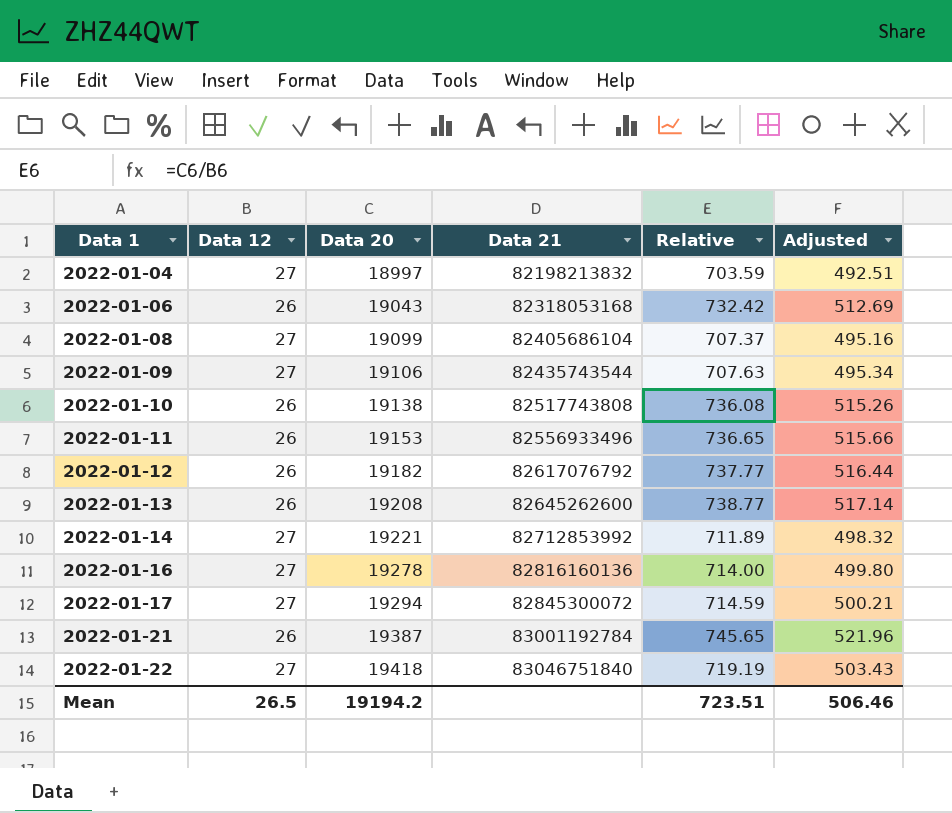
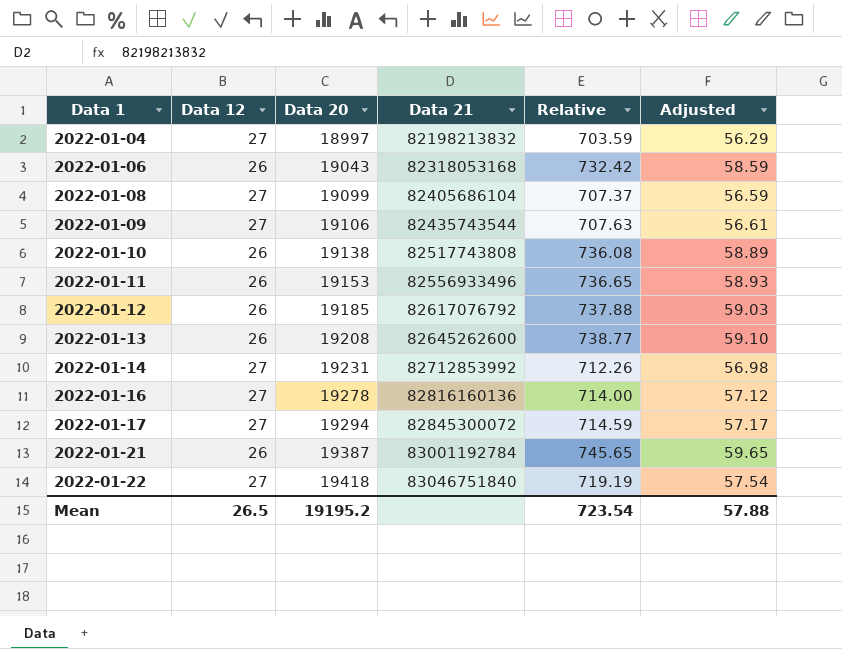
column Adjusted | formula: [Relative] * 0.7 -> [Relative] * 0.08
2022-01-12 | Data 20: 19182 -> 19185
2022-01-12 | Relative: 737.77 -> 737.88
2022-01-14 | Data 20: 19221 -> 19231
2022-01-14 | Relative: 711.89 -> 712.26
Mean | Data 20: 19194.2 -> 19195.2
Mean | Relative: 723.51 -> 723.54
Mean | Adjusted: 506.46 -> 57.88

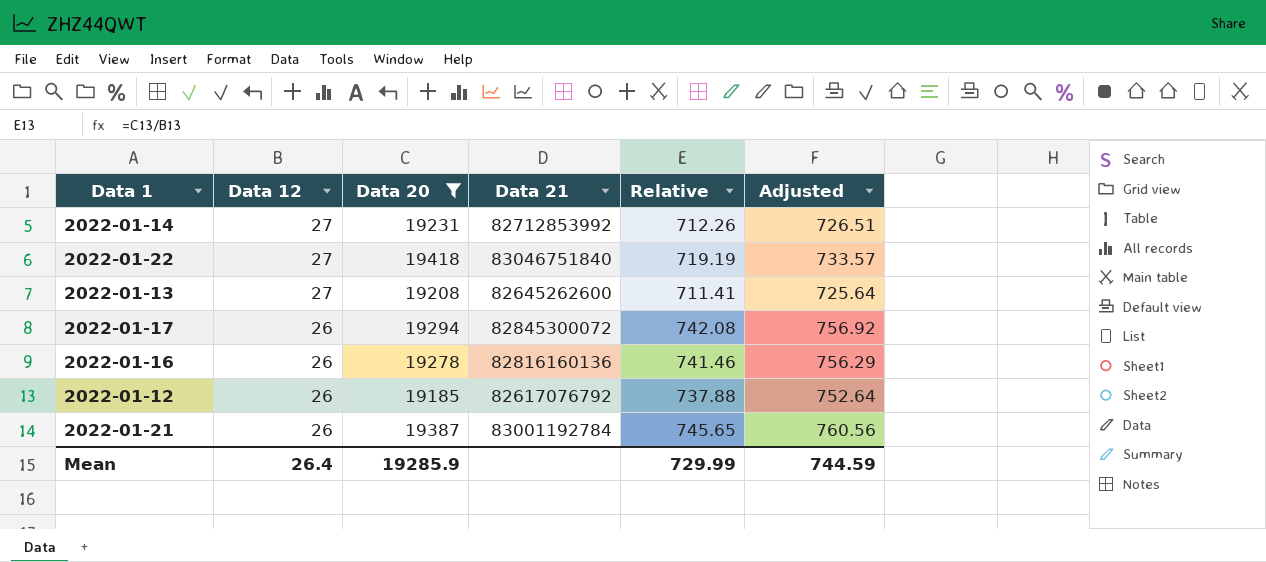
filter: none -> Data 20 >= 19185
row order: Data 1 ascending -> Data 12 descending
column Adjusted | formula: [Relative] * 0.08 -> [Relative] * 1.02
2022-01-13 | Data 12: 26 -> 27
2022-01-13 | Relative: 738.77 -> 711.41
2022-01-17 | Data 12: 27 -> 26
2022-01-17 | Relative: 714.59 -> 742.08
2022-01-16 | Data 12: 27 -> 26
2022-01-16 | Relative: 714.00 -> 741.46
Mean | Data 12: 26.5 -> 26.4
Mean | Data 20: 19195.2 -> 19285.9
Mean | Relative: 723.54 -> 729.99
Mean | Adjusted: 57.88 -> 744.59

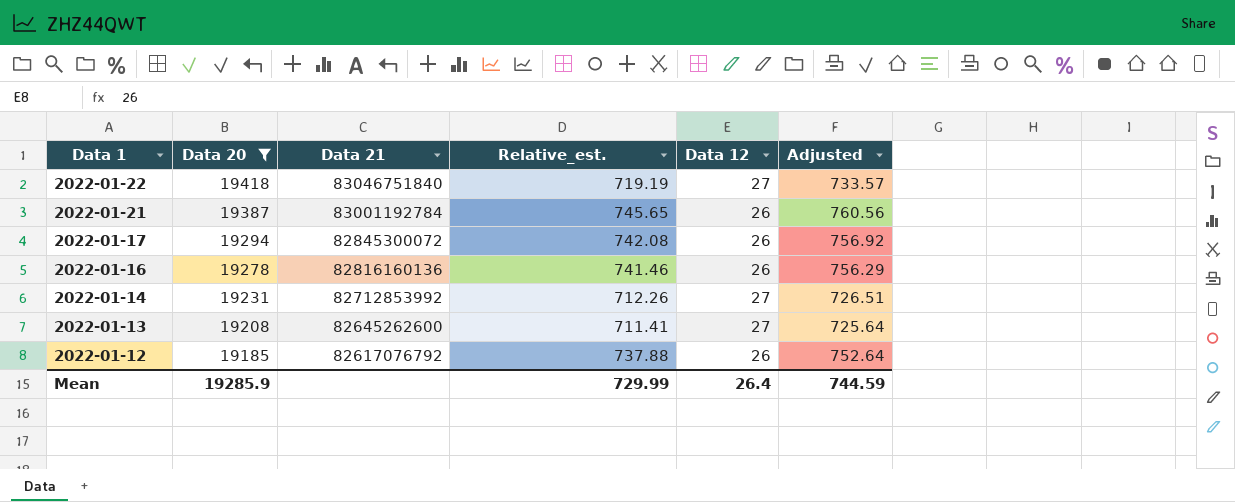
row order: Data 12 descending -> Data 1 descending
column name: Relative -> Relative_est.
column Data 12 | position: 2 -> 5

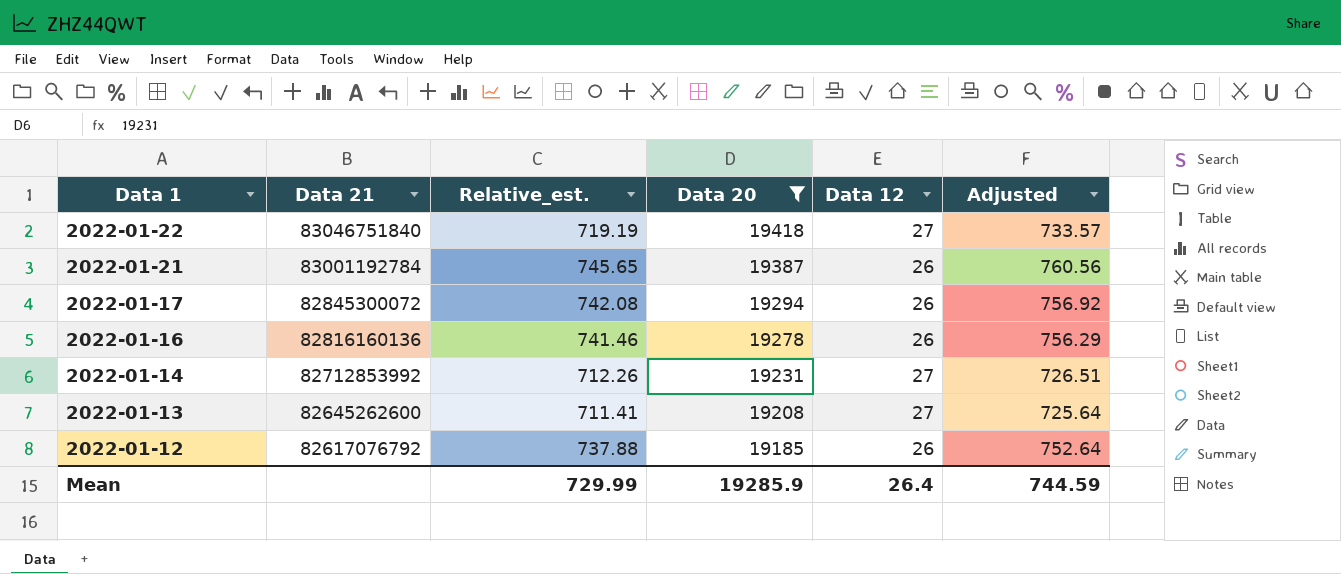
column Data 20 | position: 2 -> 4

